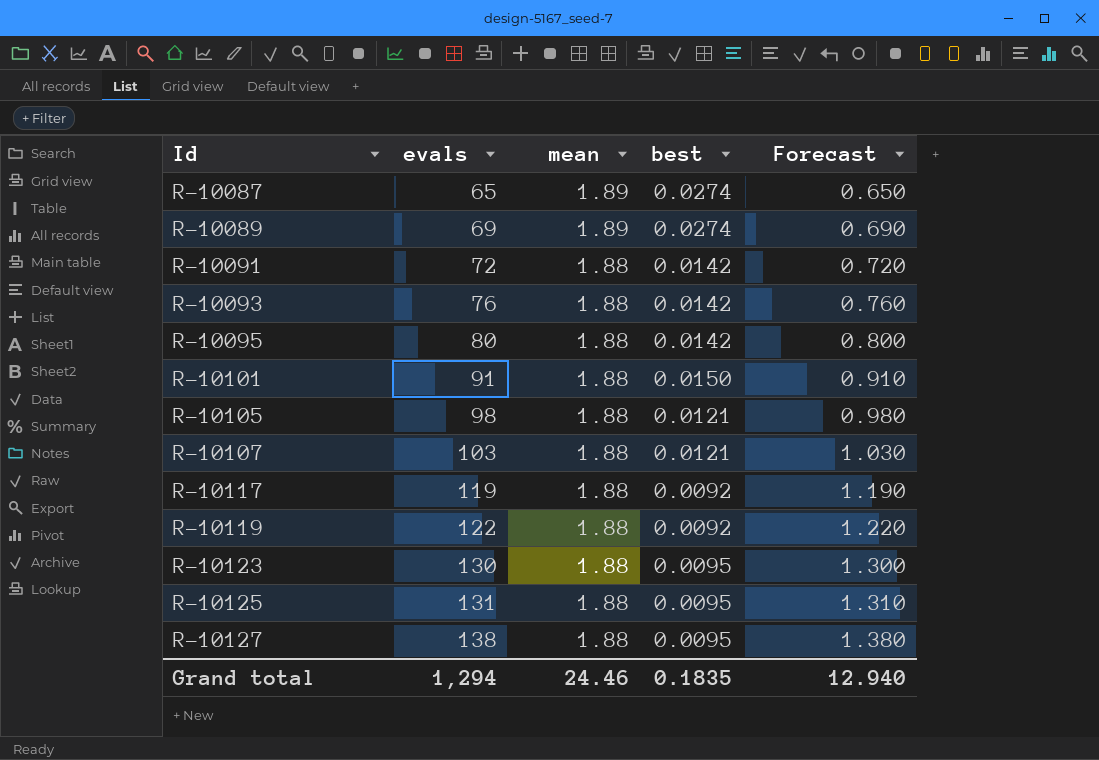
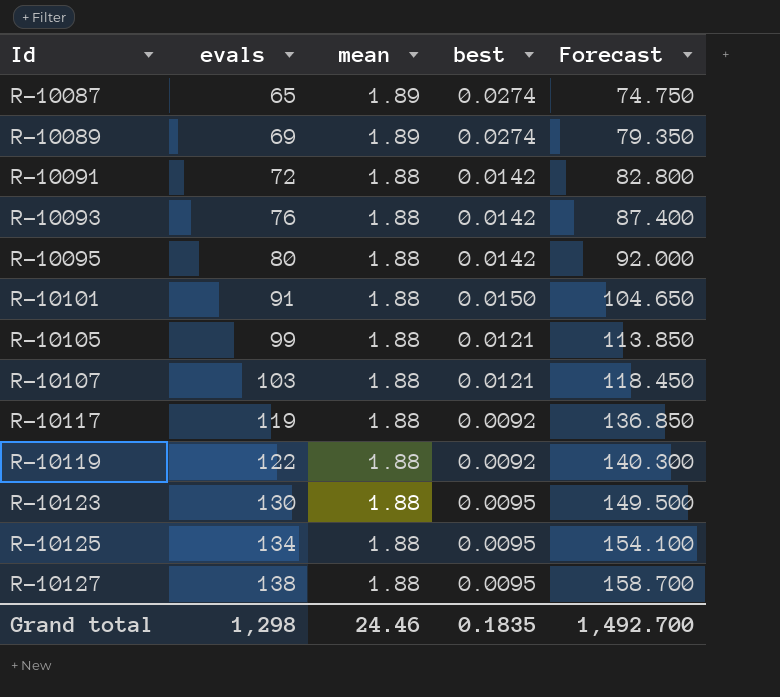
column Forecast | formula: [evals] * 0.01 -> [evals] * 1.15
R-10105 | evals: 98 -> 99
R-10125 | evals: 131 -> 134
Grand total | evals: 1,294 -> 1,298
Grand total | Forecast: 12.940 -> 1,492.700

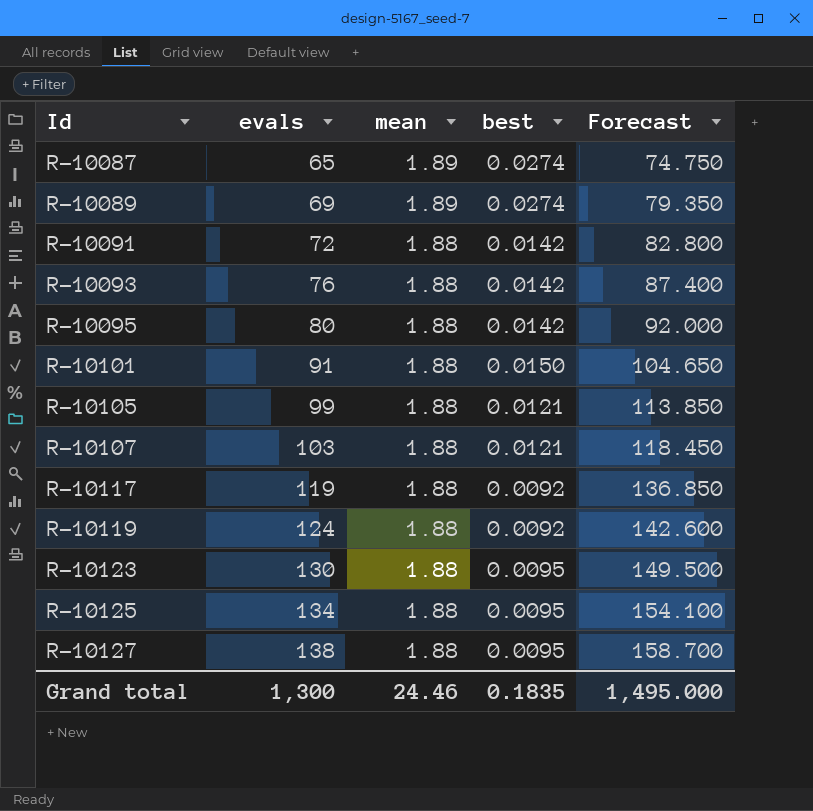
R-10119 | evals: 122 -> 124
R-10119 | Forecast: 140.300 -> 142.600
Grand total | evals: 1,298 -> 1,300
Grand total | Forecast: 1,492.700 -> 1,495.000

